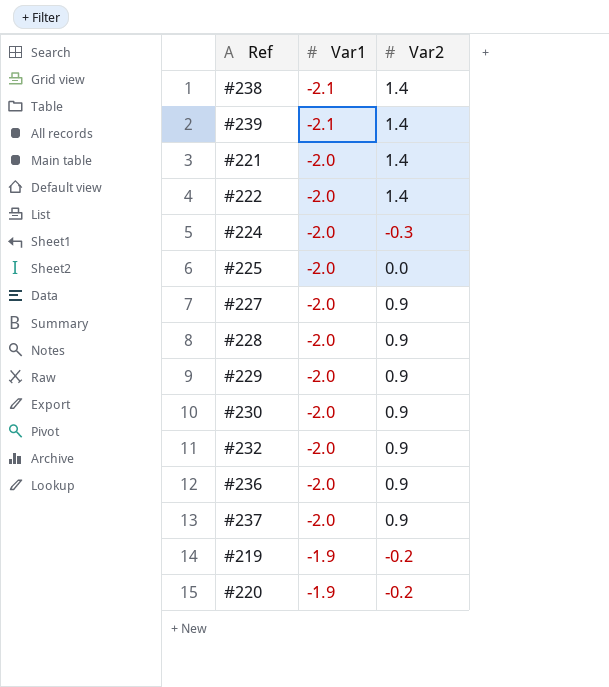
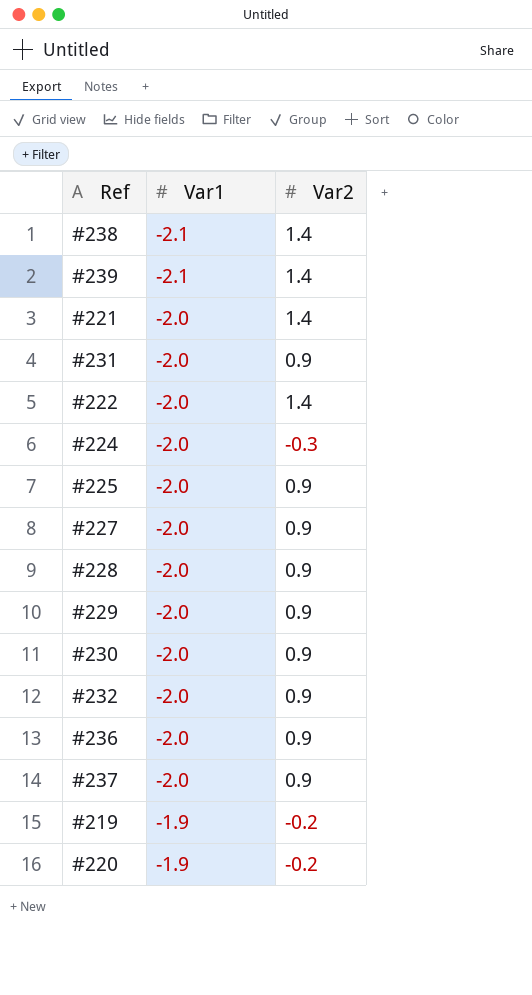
row #231: none -> -2.0 | 0.9
#225 | Var2: 0.0 -> 0.9

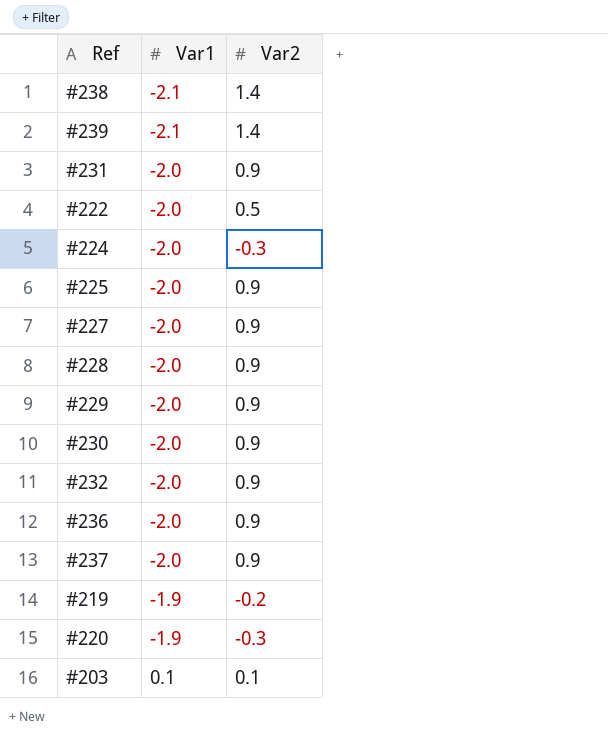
row #221: -2.0 | 1.4 -> none
#222 | Var2: 1.4 -> 0.5
#220 | Var2: -0.2 -> -0.3
row #203: none -> 0.1 | 0.1

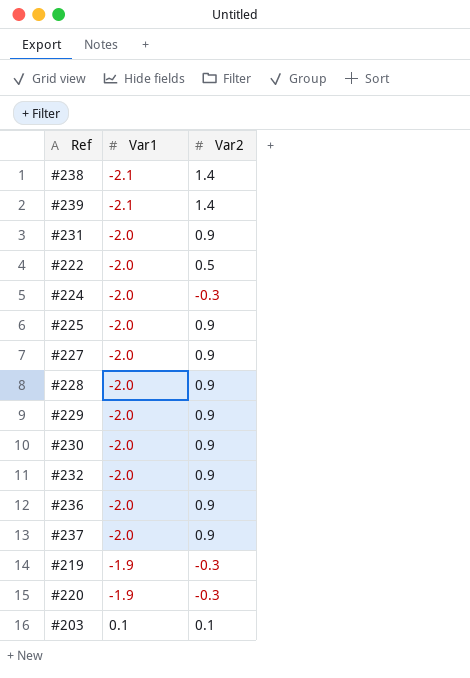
#219 | Var2: -0.2 -> -0.3

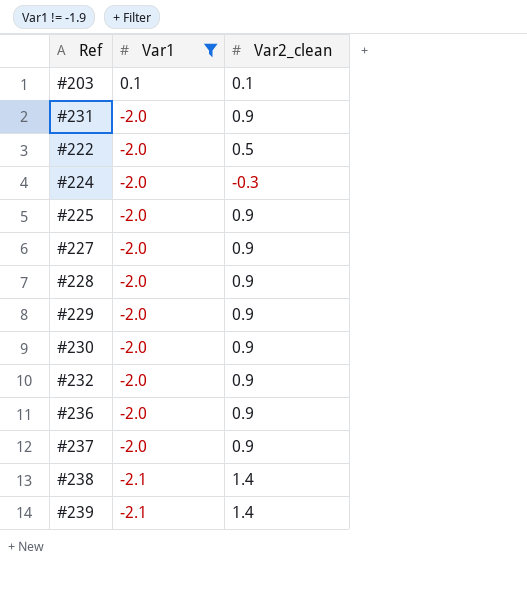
filter: none -> Var1 != -1.9
row order: Var1 ascending -> Var1 descending
column name: Var2 -> Var2_clean

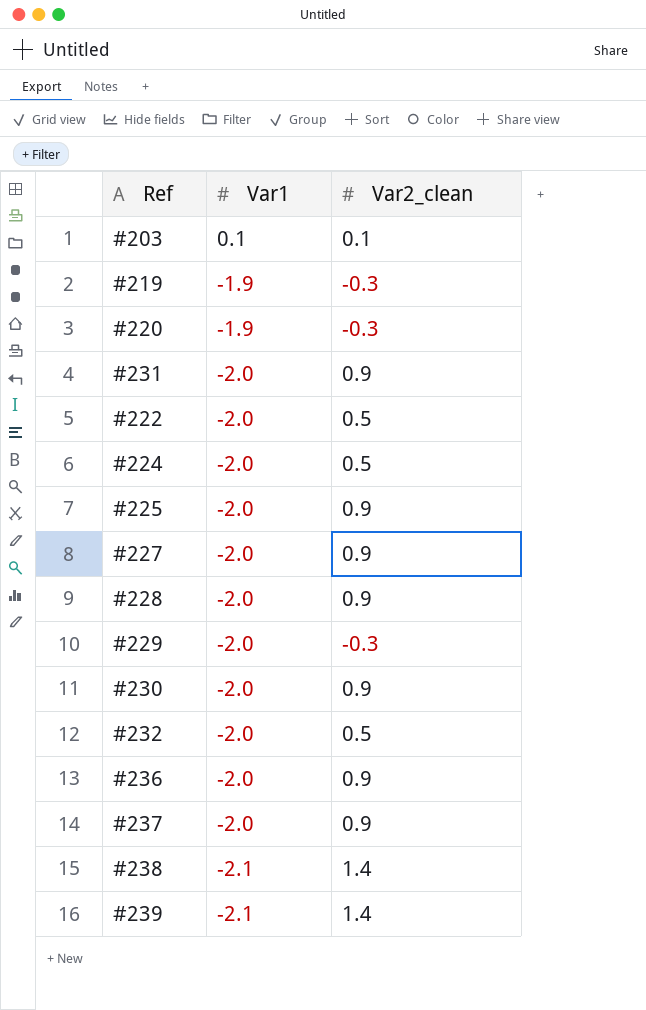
filter: Var1 != -1.9 -> none
#224 | Var2_clean: -0.3 -> 0.5
#229 | Var2_clean: 0.9 -> -0.3
#232 | Var2_clean: 0.9 -> 0.5

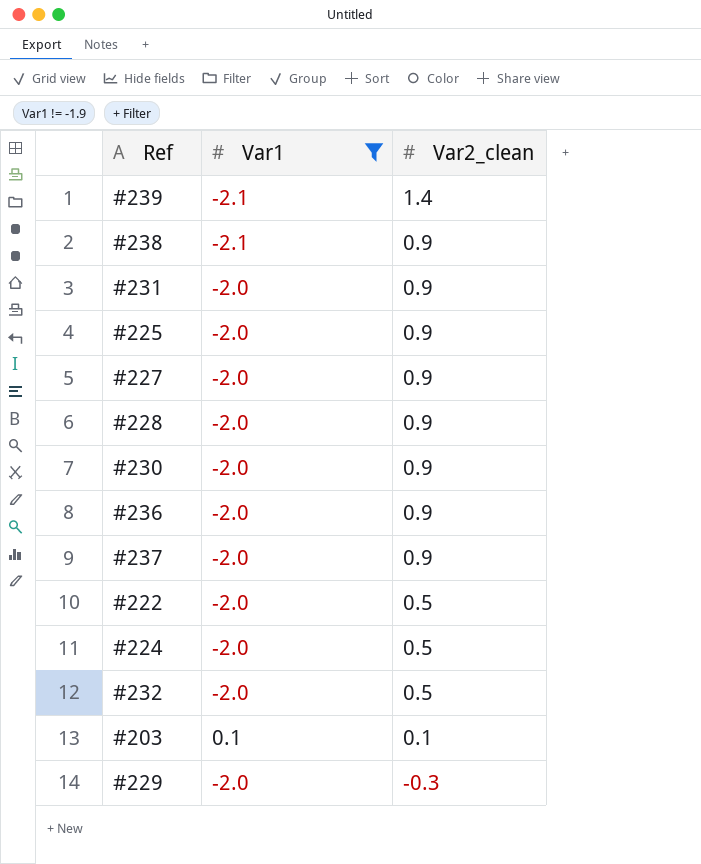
filter: none -> Var1 != -1.9
row order: Var1 descending -> Var2_clean descending
#238 | Var2_clean: 1.4 -> 0.9

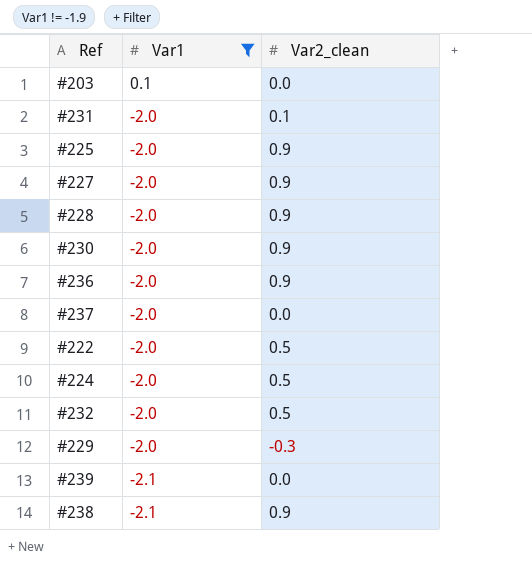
row order: Var2_clean descending -> Var1 descending
#203 | Var2_clean: 0.1 -> 0.0
#231 | Var2_clean: 0.9 -> 0.1
#237 | Var2_clean: 0.9 -> 0.0
#239 | Var2_clean: 1.4 -> 0.0

